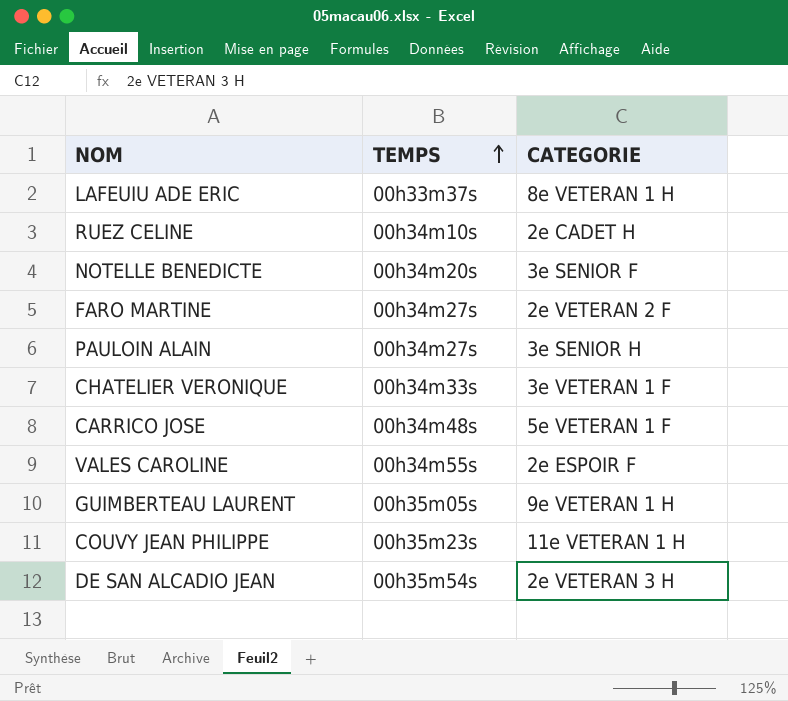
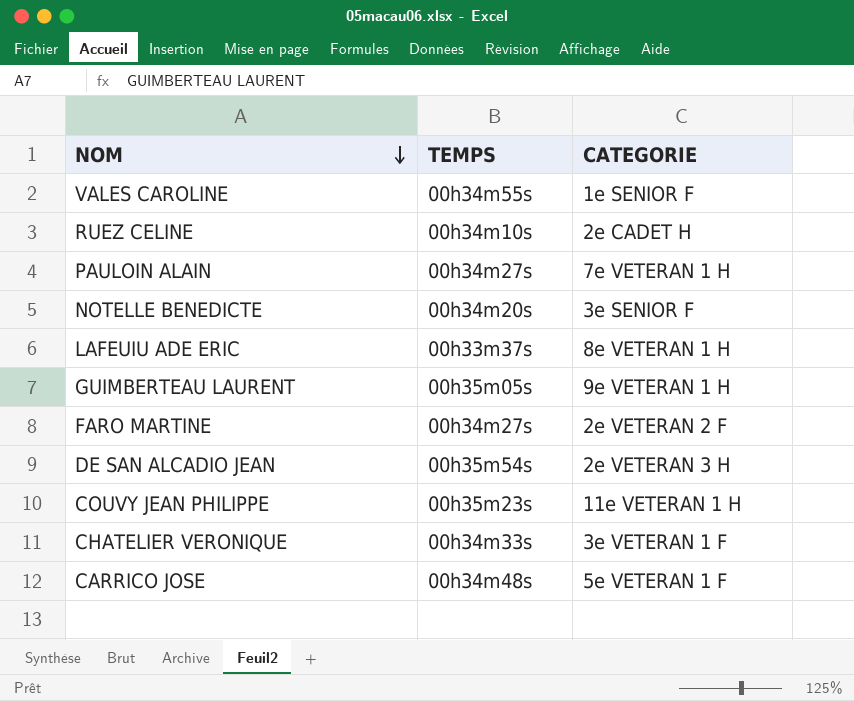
row order: TEMPS ascending -> NOM descending
VALES CAROLINE | CATEGORIE: 2e ESPOIR F -> 1e SENIOR F
PAULOIN ALAIN | CATEGORIE: 3e SENIOR H -> 7e VETERAN 1 H

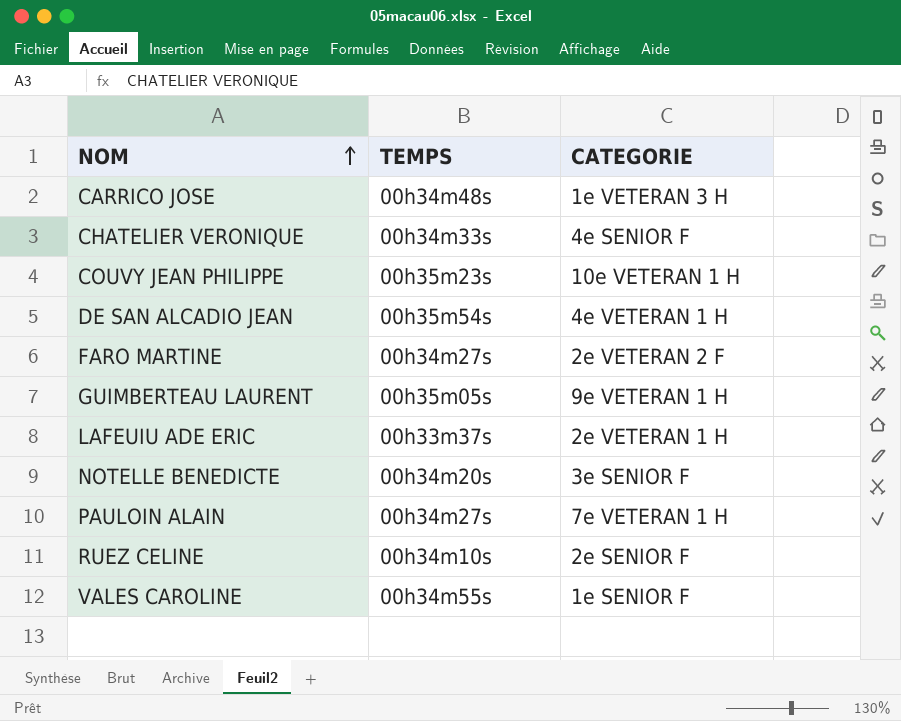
row order: NOM descending -> NOM ascending
CARRICO JOSE | CATEGORIE: 5e VETERAN 1 F -> 1e VETERAN 3 H
CHATELIER VERONIQUE | CATEGORIE: 3e VETERAN 1 F -> 4e SENIOR F
COUVY JEAN PHILIPPE | CATEGORIE: 11e VETERAN 1 H -> 10e VETERAN 1 H
DE SAN ALCADIO JEAN | CATEGORIE: 2e VETERAN 3 H -> 4e VETERAN 1 H
LAFEUIU ADE ERIC | CATEGORIE: 8e VETERAN 1 H -> 2e VETERAN 1 H
RUEZ CELINE | CATEGORIE: 2e CADET H -> 2e SENIOR F

